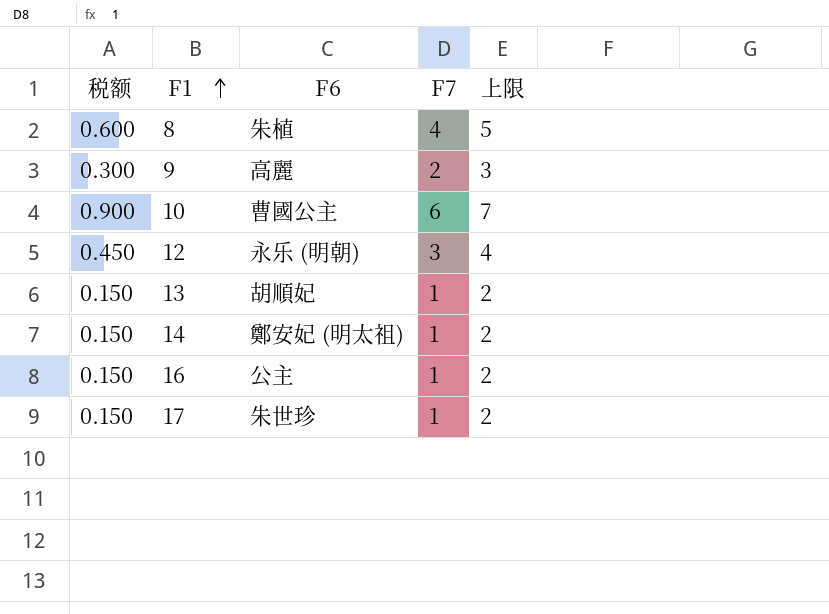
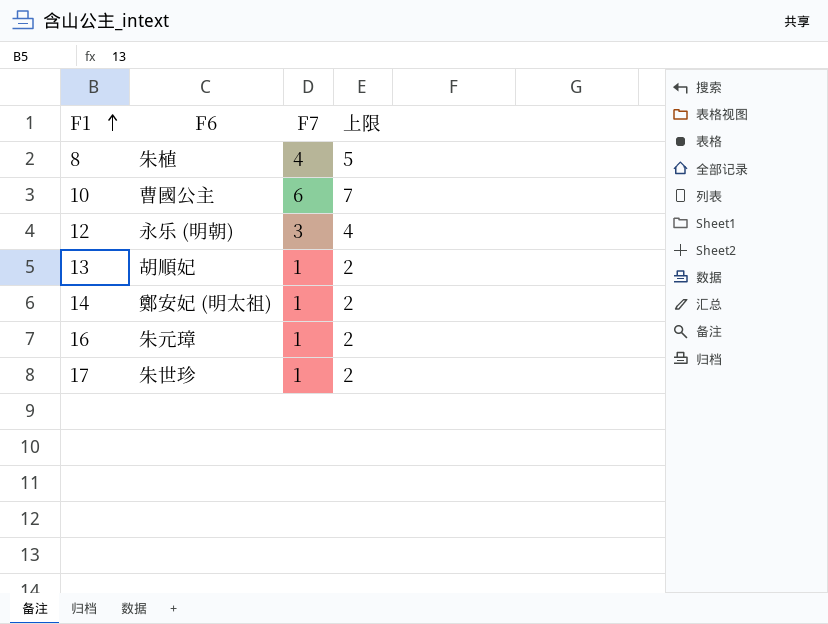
column 税额 | formula: [F7] * 0.15 -> none
row 9: 0.300 | 高麗 | 2 | 3 -> none
16 | F6: 公主 -> 朱元璋

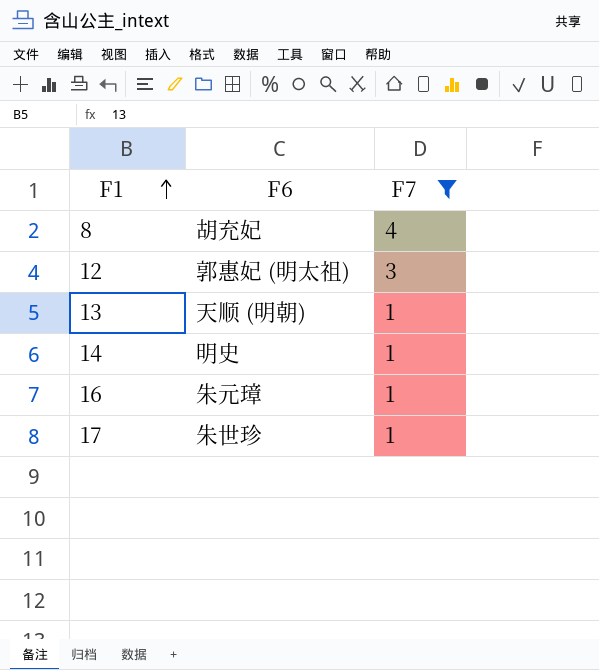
filter: none -> F7 != 6
column 上限 | formula: [F7] + 1 -> none
8 | F6: 朱植 -> 胡充妃
12 | F6: 永乐 (明朝) -> 郭惠妃 (明太祖)
13 | F6: 胡順妃 -> 天顺 (明朝)
14 | F6: 鄭安妃 (明太祖) -> 明史

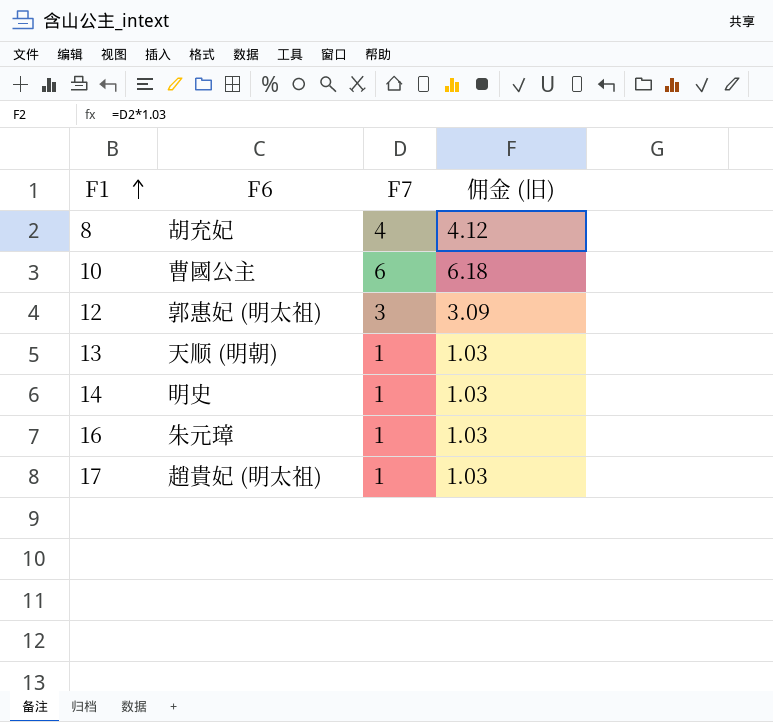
filter: F7 != 6 -> none
column 佣金 (旧) | formula: none -> [F7] * 1.03
17 | F6: 朱世珍 -> 趙貴妃 (明太祖)

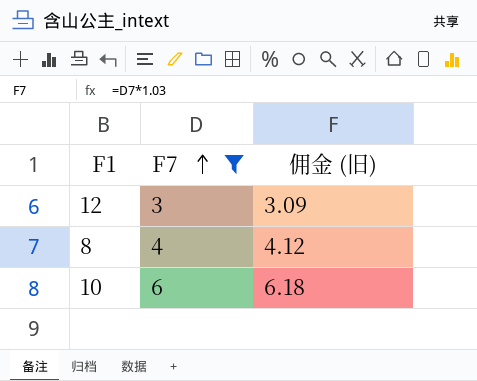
filter: none -> F7 != 1
row order: F1 ascending -> F7 ascending
column F6 | position: 2 -> none

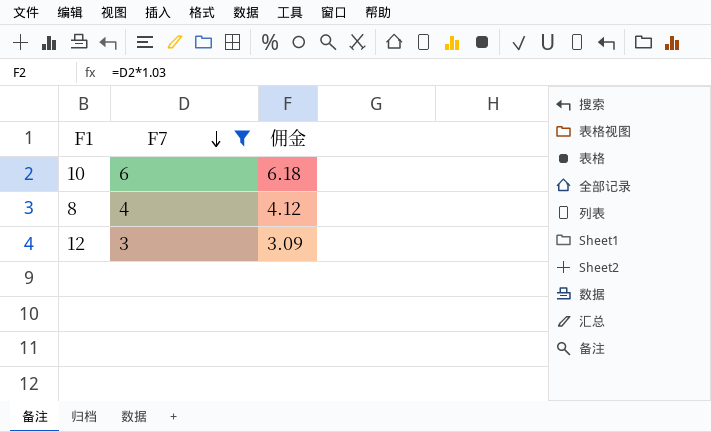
row order: F7 ascending -> F7 descending
column name: 佣金 (旧) -> 佣金

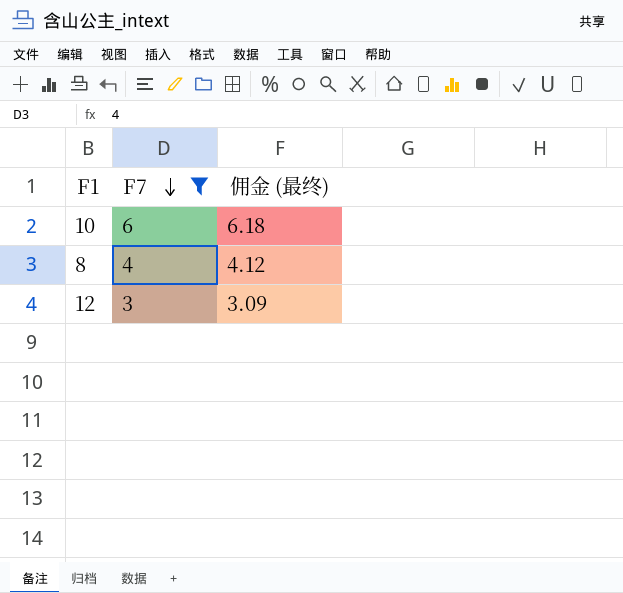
column name: 佣金 -> 佣金 (最终)

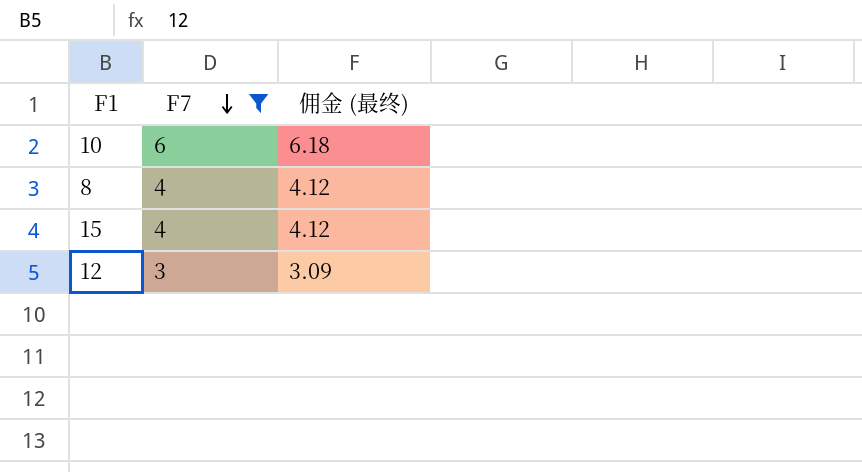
row 15: none -> 4 | 4.12

